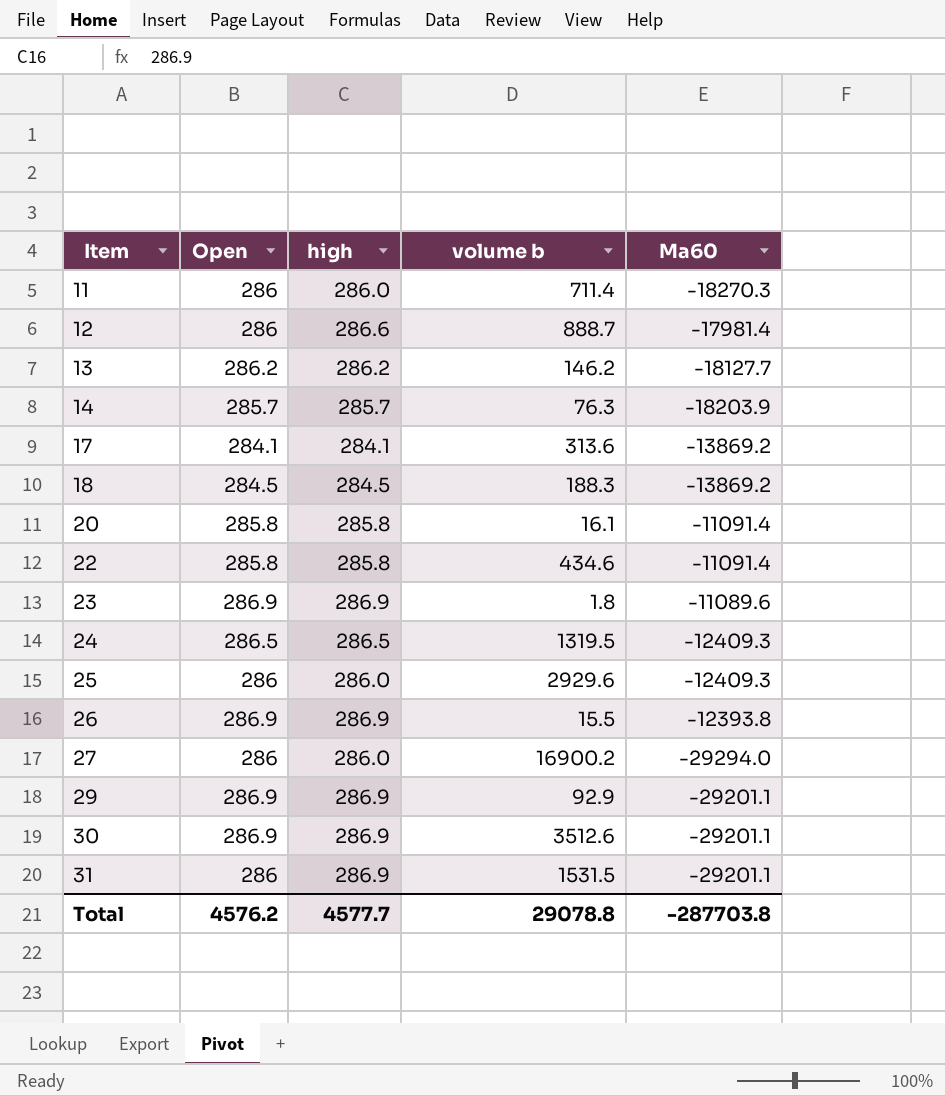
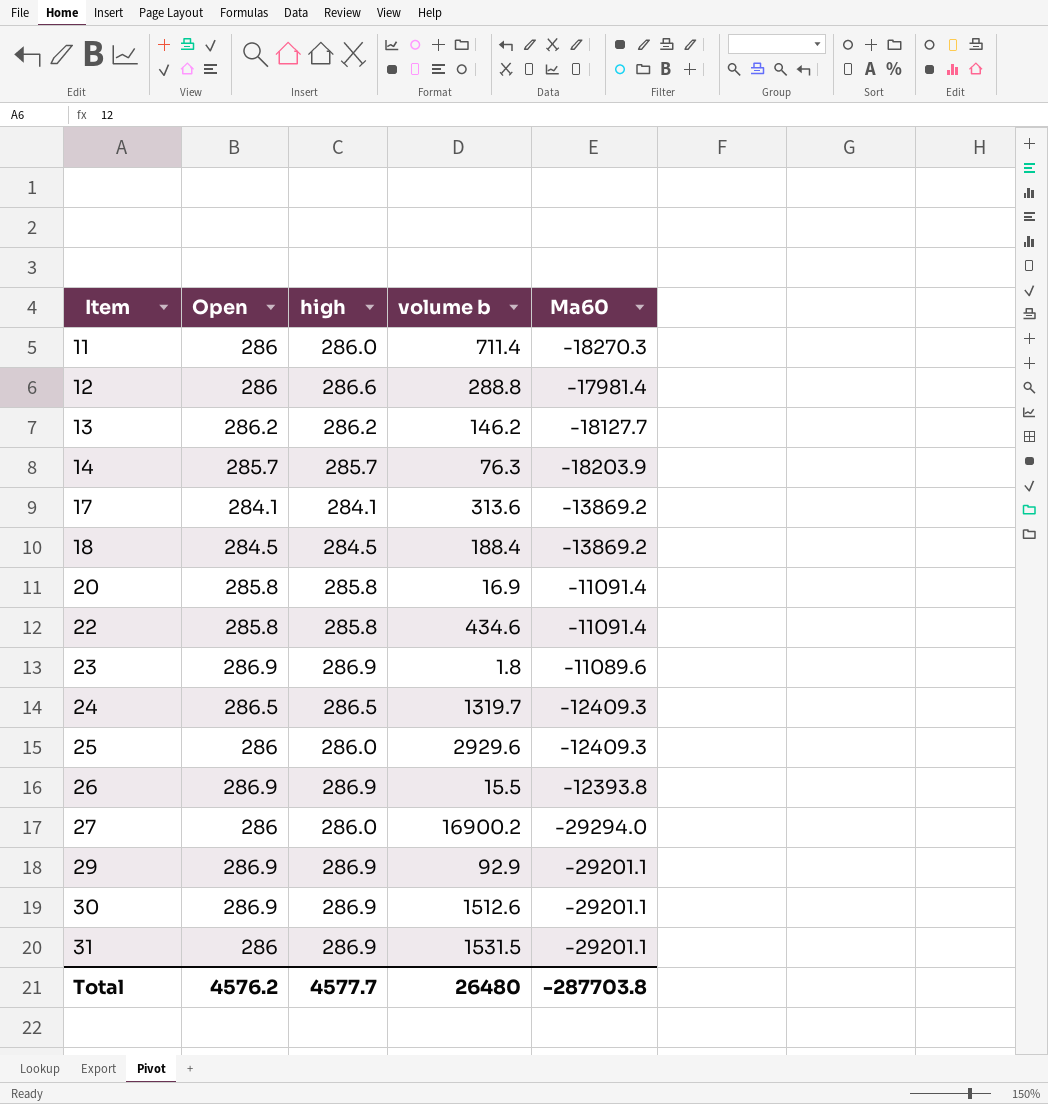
12 | volume b: 888.7 -> 288.8
18 | volume b: 188.3 -> 188.4
20 | volume b: 16.1 -> 16.9
24 | volume b: 1319.5 -> 1319.7
30 | volume b: 3512.6 -> 1512.6
Total | volume b: 29078.8 -> 26480

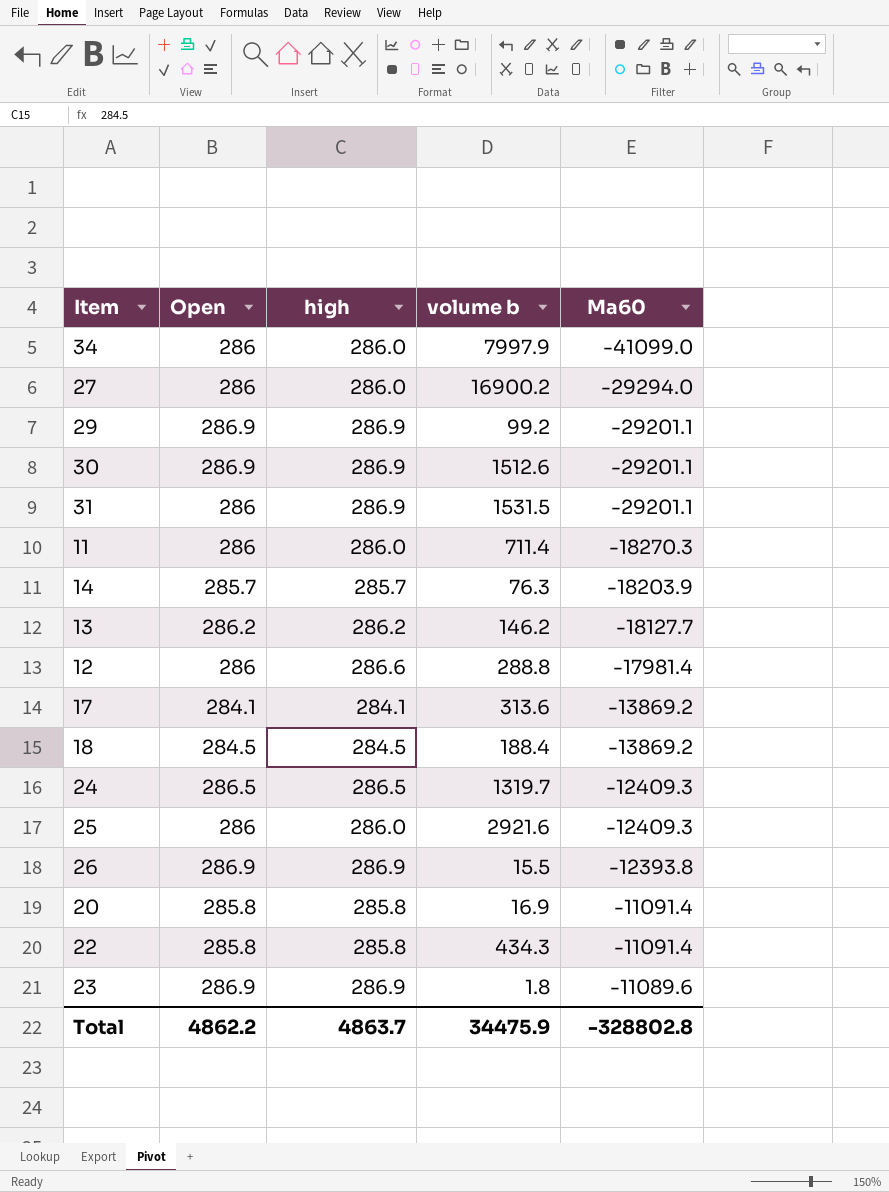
row order: Item ascending -> Ma60 ascending
row 34: none -> 286 | 286.0 | 7997.9 | -41099.0
29 | volume b: 92.9 -> 99.2
25 | volume b: 2929.6 -> 2921.6
22 | volume b: 434.6 -> 434.3
Total | Open: 4576.2 -> 4862.2
Total | high: 4577.7 -> 4863.7
Total | volume b: 26480 -> 34475.9
Total | Ma60: -287703.8 -> -328802.8

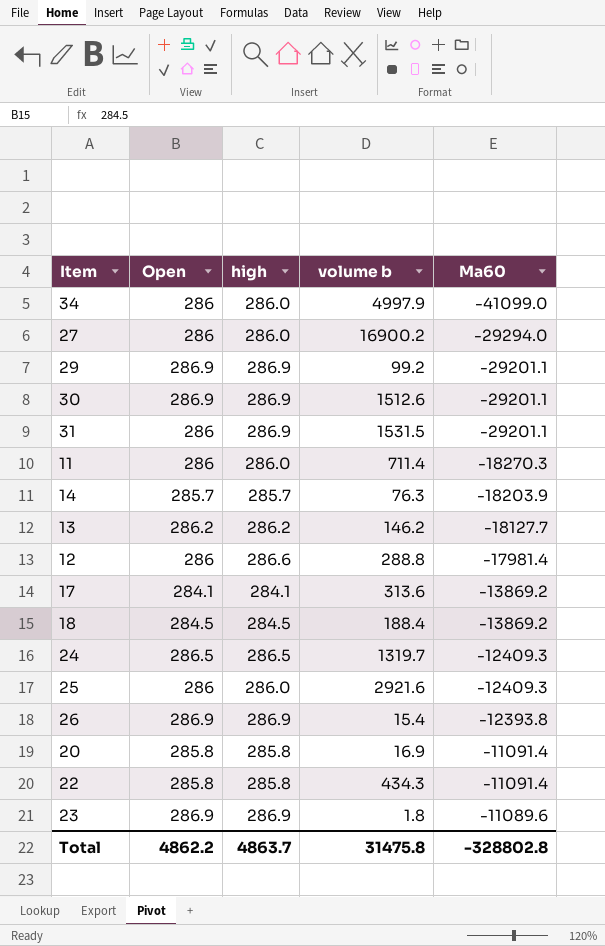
34 | volume b: 7997.9 -> 4997.9
26 | volume b: 15.5 -> 15.4
Total | volume b: 34475.9 -> 31475.8

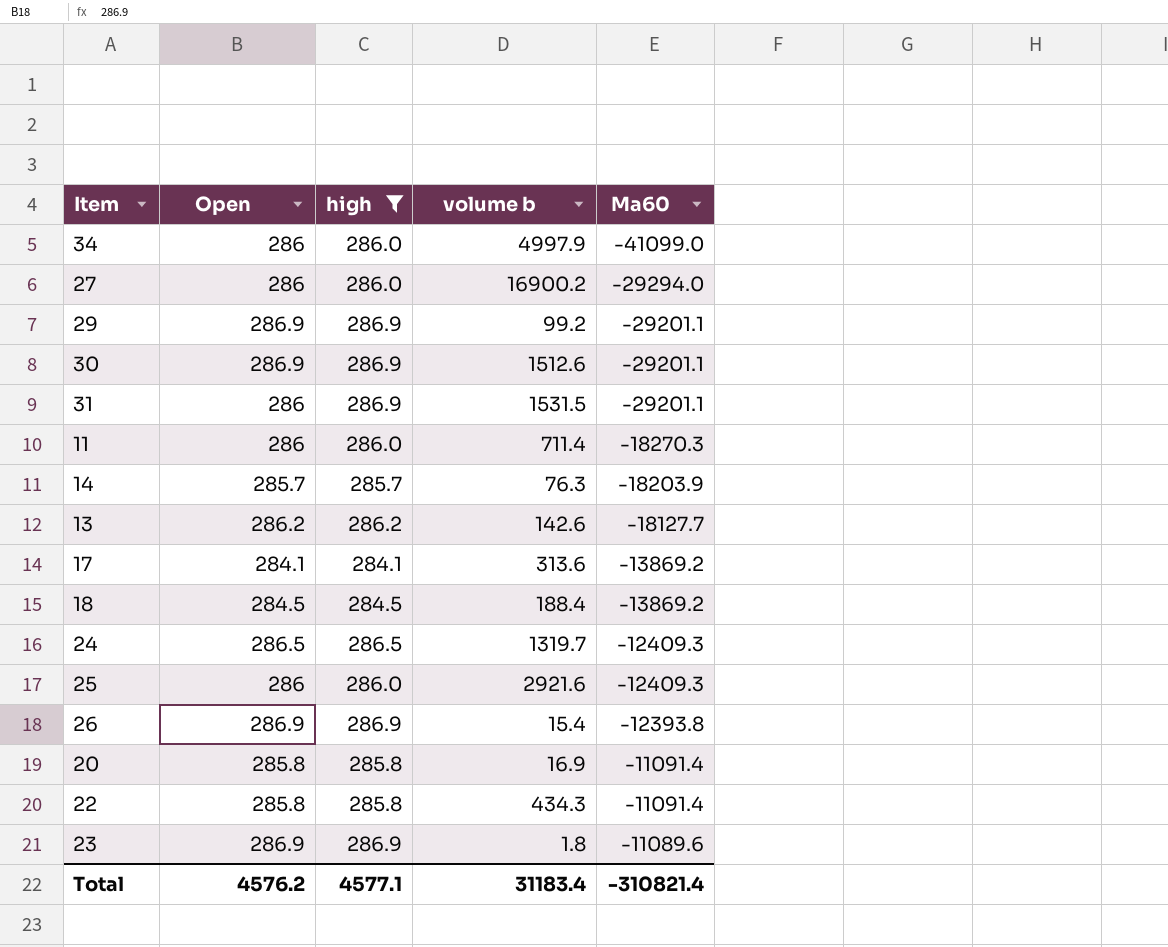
filter: none -> high != 286.6
13 | volume b: 146.2 -> 142.6
Total | Open: 4862.2 -> 4576.2
Total | high: 4863.7 -> 4577.1
Total | volume b: 31475.8 -> 31183.4
Total | Ma60: -328802.8 -> -310821.4

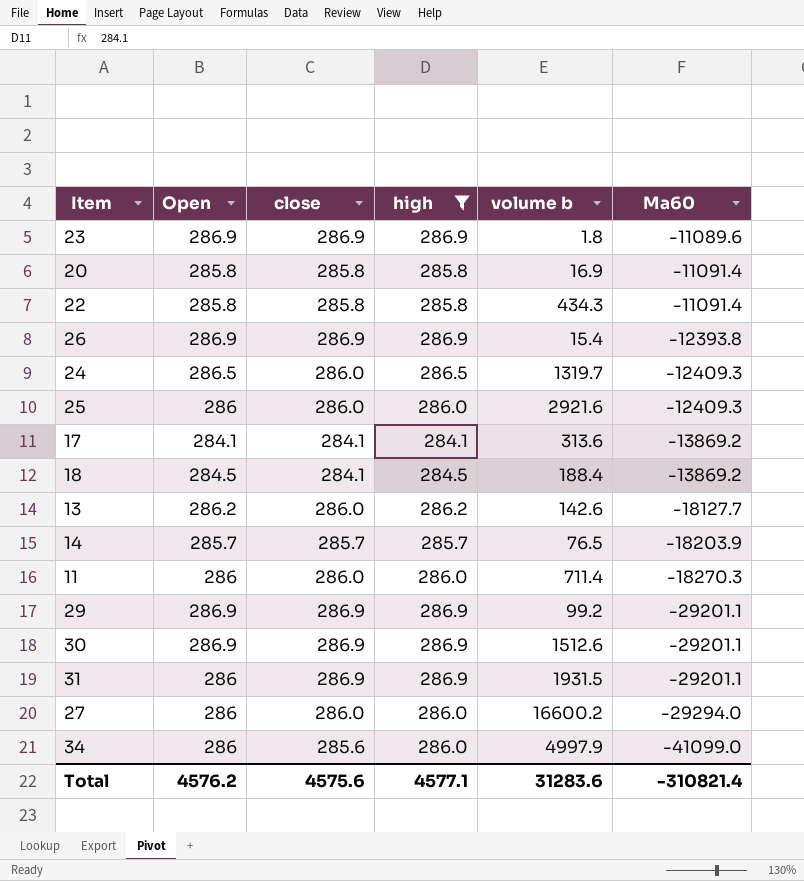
row order: Ma60 ascending -> Ma60 descending
column close | position: none -> 3
14 | volume b: 76.3 -> 76.5
31 | volume b: 1531.5 -> 1931.5
27 | volume b: 16900.2 -> 16600.2
Total | volume b: 31183.4 -> 31283.6

